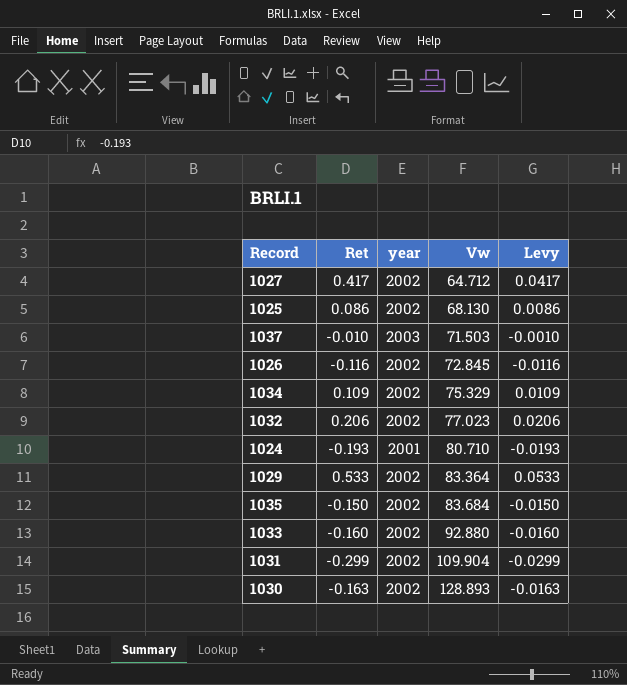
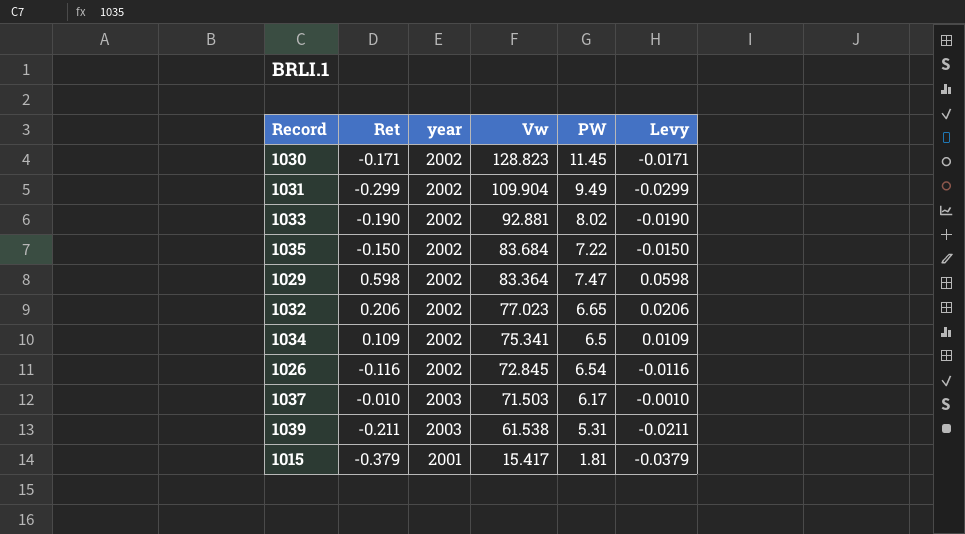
row order: Vw ascending -> Vw descending
column PW | position: none -> 5
row 1027: 0.417 | 2002 | 64.712 | 0.0417 -> none
row 1025: 0.086 | 2002 | 68.130 | 0.0086 -> none
row 1024: -0.193 | 2001 | 80.710 | -0.0193 -> none
1030 | Ret: -0.163 -> -0.171
1030 | Vw: 128.893 -> 128.823
1030 | Levy: -0.0163 -> -0.0171
1033 | Ret: -0.160 -> -0.190
1033 | Vw: 92.880 -> 92.881
1033 | Levy: -0.0160 -> -0.0190
1029 | Ret: 0.533 -> 0.598
1029 | Levy: 0.0533 -> 0.0598
1034 | Vw: 75.329 -> 75.341
row 1039: none -> -0.211 | 2003 | 61.538 | 5.31 | -0.0211
row 1015: none -> -0.379 | 2001 | 15.417 | 1.81 | -0.0379

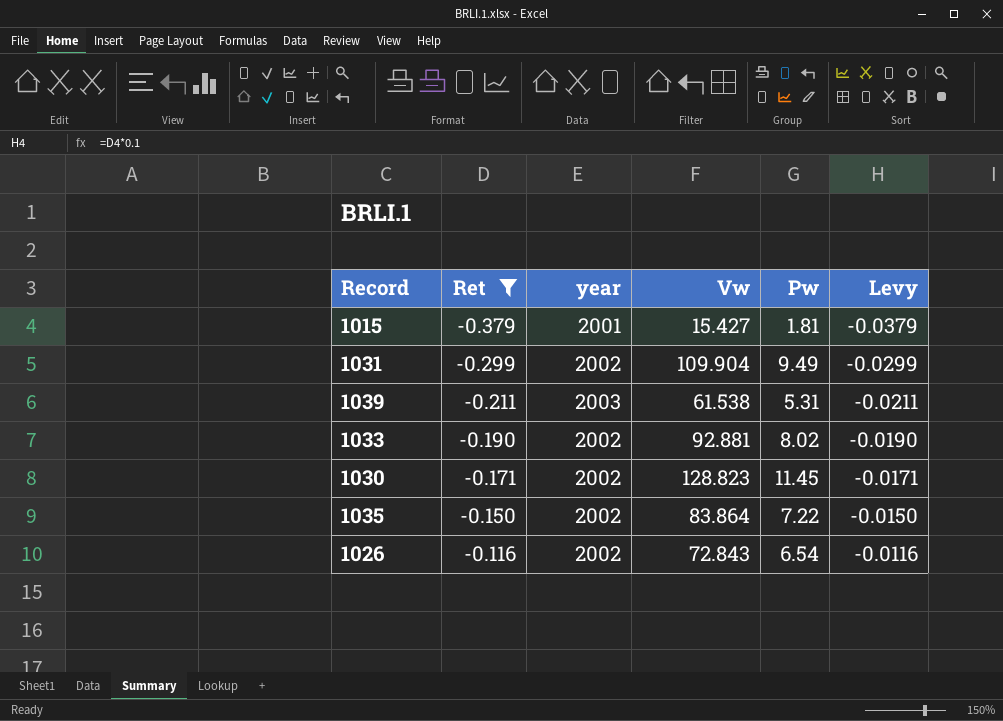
filter: none -> Ret <= -0.116
row order: Vw descending -> Ret ascending
column name: PW -> Pw
1015 | Vw: 15.417 -> 15.427
1035 | Vw: 83.684 -> 83.864
1026 | Vw: 72.845 -> 72.843

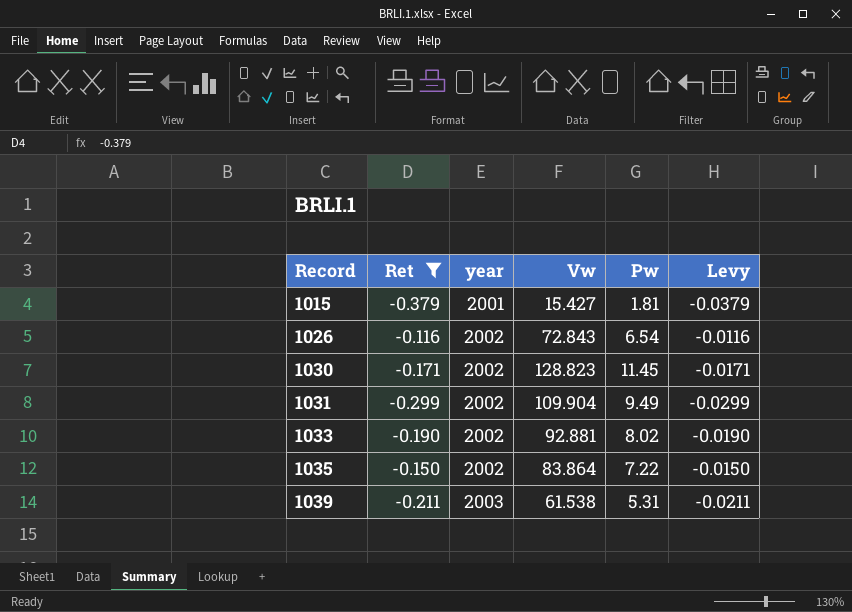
row order: Ret ascending -> Record ascending

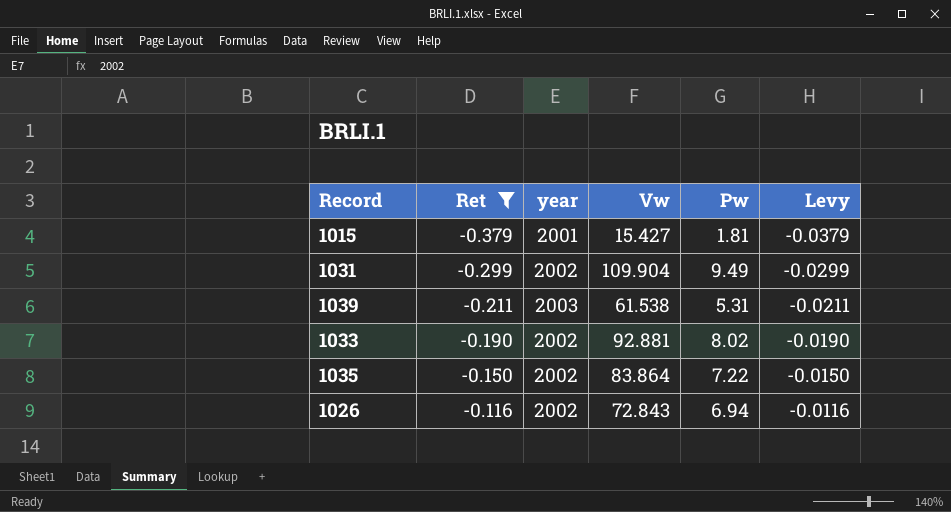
row order: Record ascending -> Ret ascending
row 1030: -0.171 | 2002 | 128.823 | 11.45 | -0.0171 -> none
1026 | Pw: 6.54 -> 6.94

